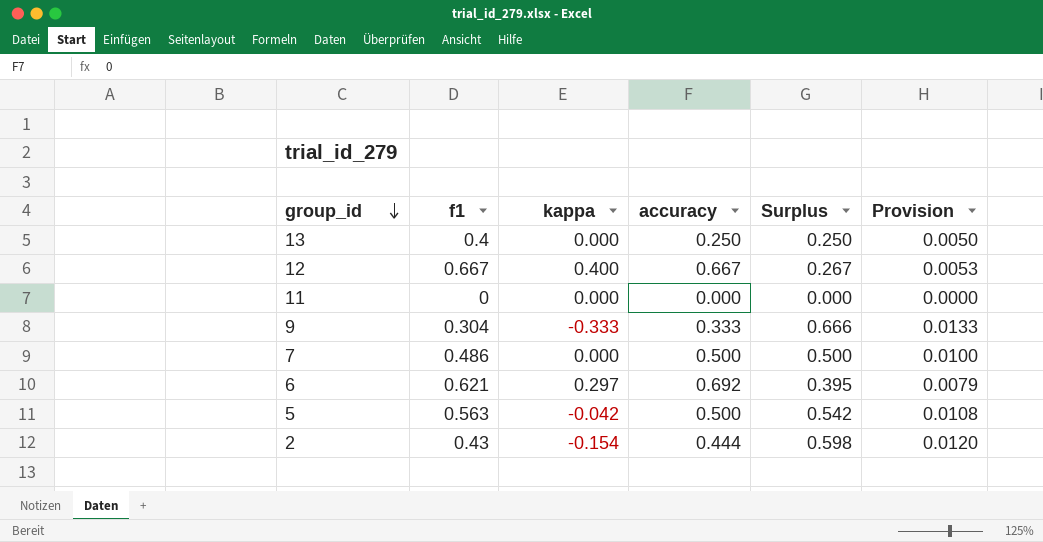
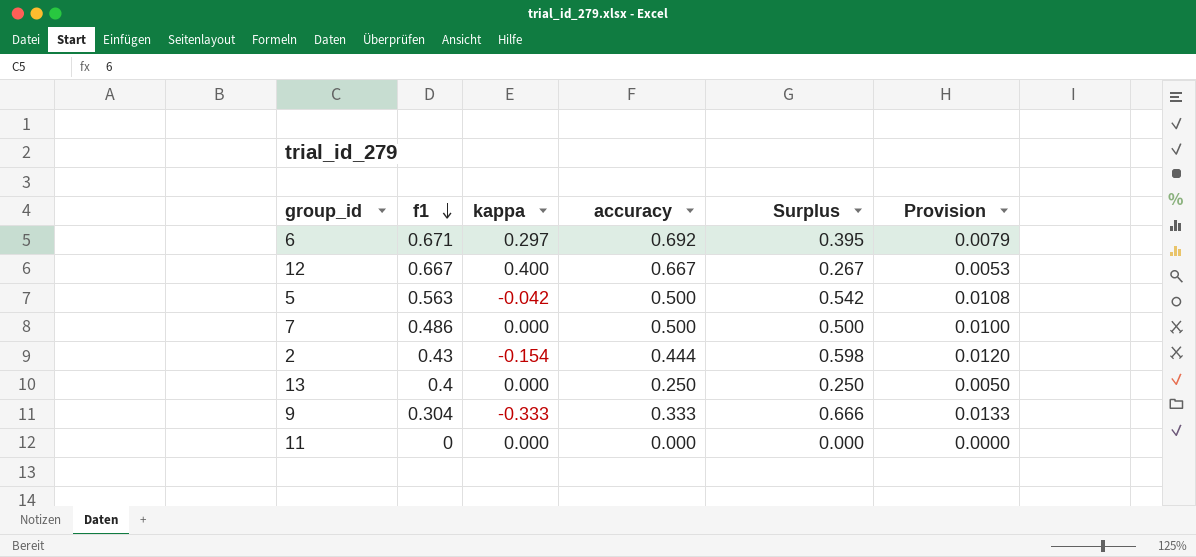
row order: group_id descending -> f1 descending
6 | f1: 0.621 -> 0.671

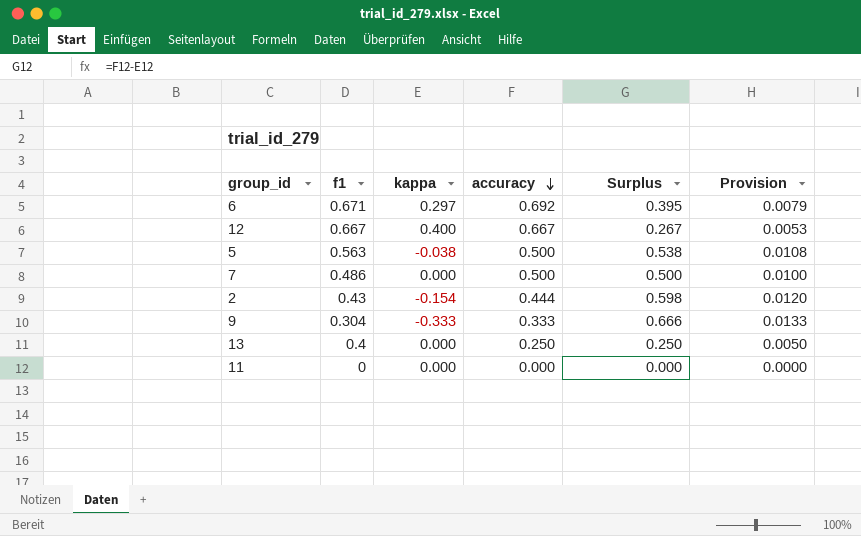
row order: f1 descending -> accuracy descending
5 | kappa: -0.042 -> -0.038
5 | Surplus: 0.542 -> 0.538

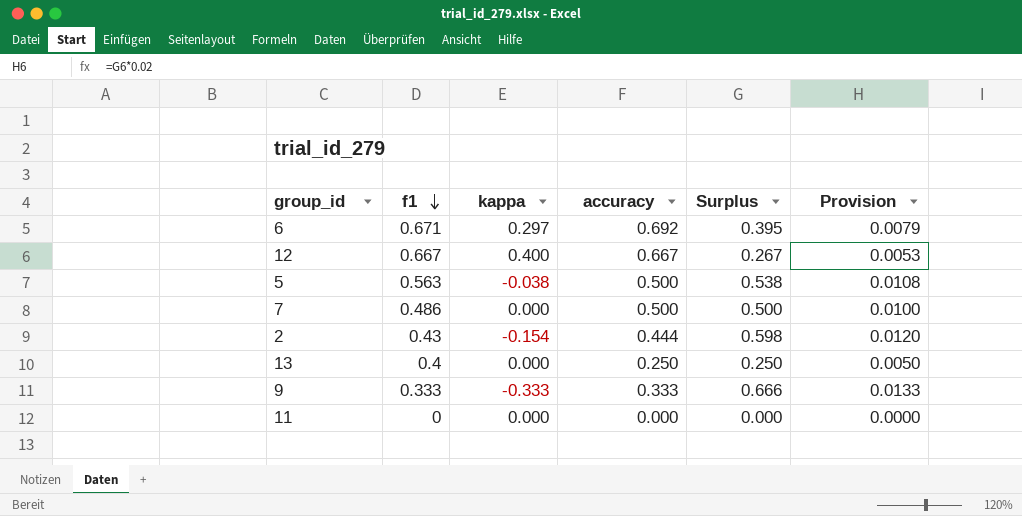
row order: accuracy descending -> f1 descending
9 | f1: 0.304 -> 0.333

